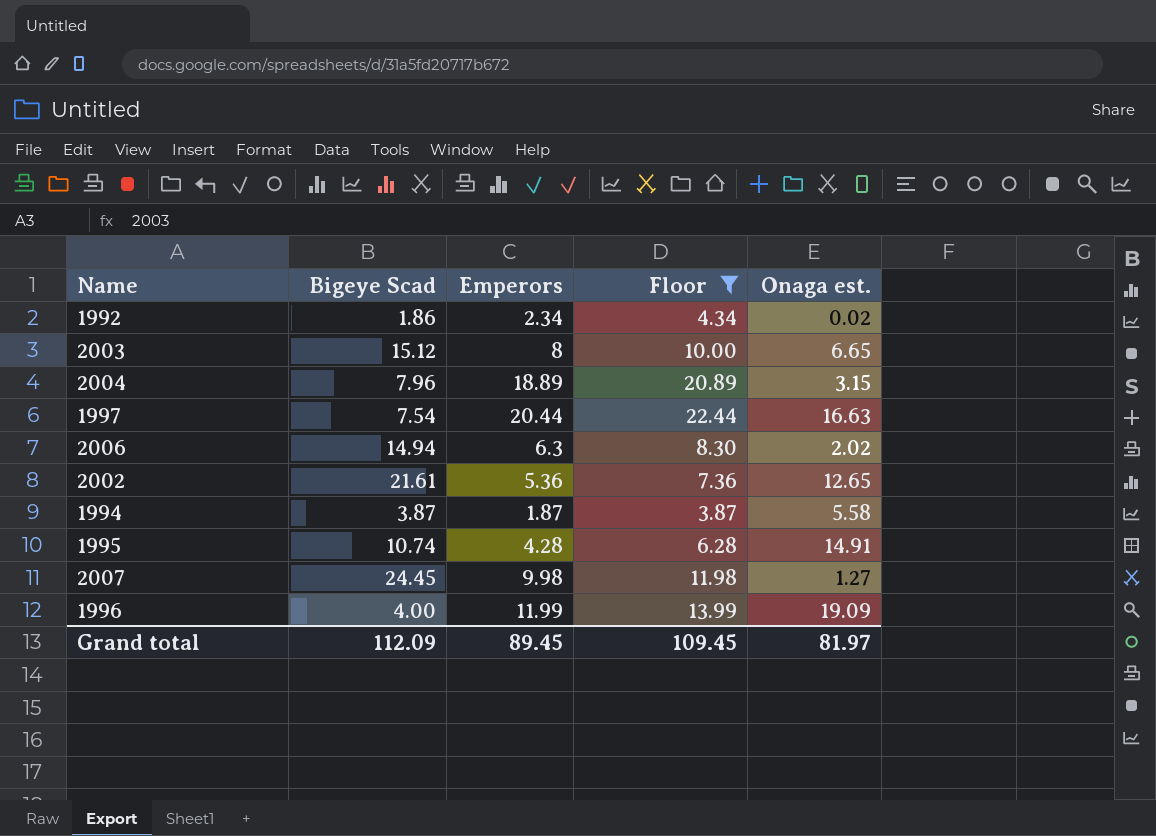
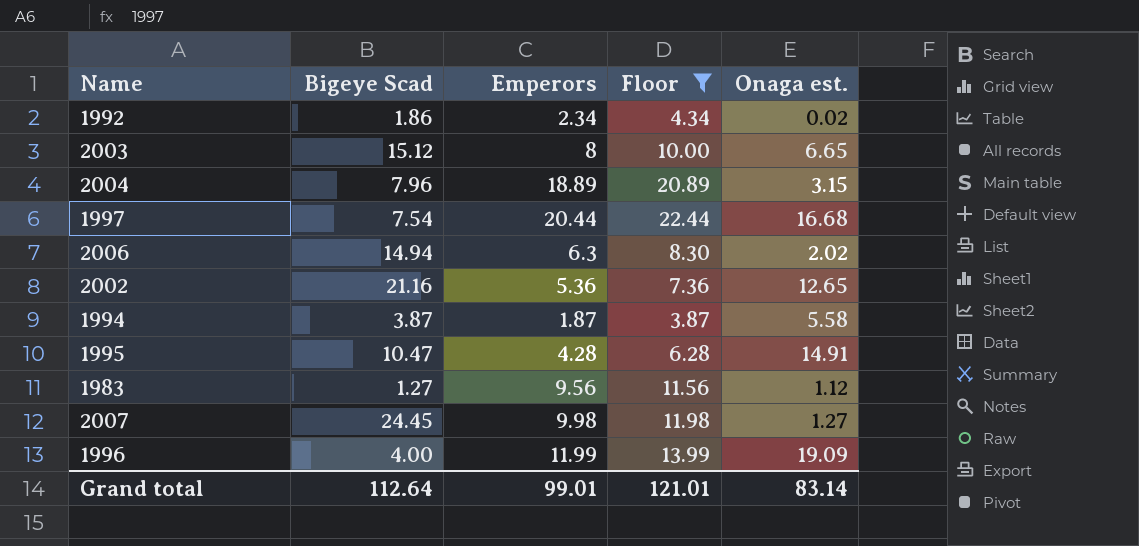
1997 | Onaga est.: 16.63 -> 16.68
2002 | Bigeye Scad: 21.61 -> 21.16
1995 | Bigeye Scad: 10.74 -> 10.47
row 1983: none -> 1.27 | 9.56 | 11.56 | 1.12
Grand total | Bigeye Scad: 112.09 -> 112.64
Grand total | Emperors: 89.45 -> 99.01
Grand total | Floor: 109.45 -> 121.01
Grand total | Onaga est.: 81.97 -> 83.14

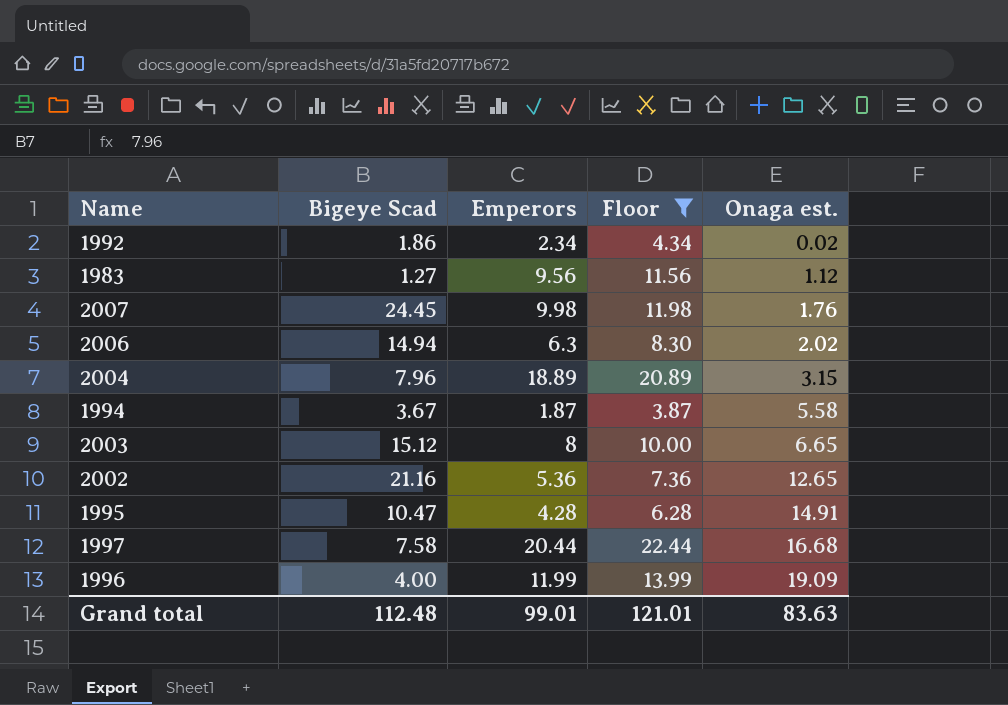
row order: none -> Onaga est. ascending
2007 | Onaga est.: 1.27 -> 1.76
1994 | Bigeye Scad: 3.87 -> 3.67
1997 | Bigeye Scad: 7.54 -> 7.58
Grand total | Bigeye Scad: 112.64 -> 112.48
Grand total | Onaga est.: 83.14 -> 83.63

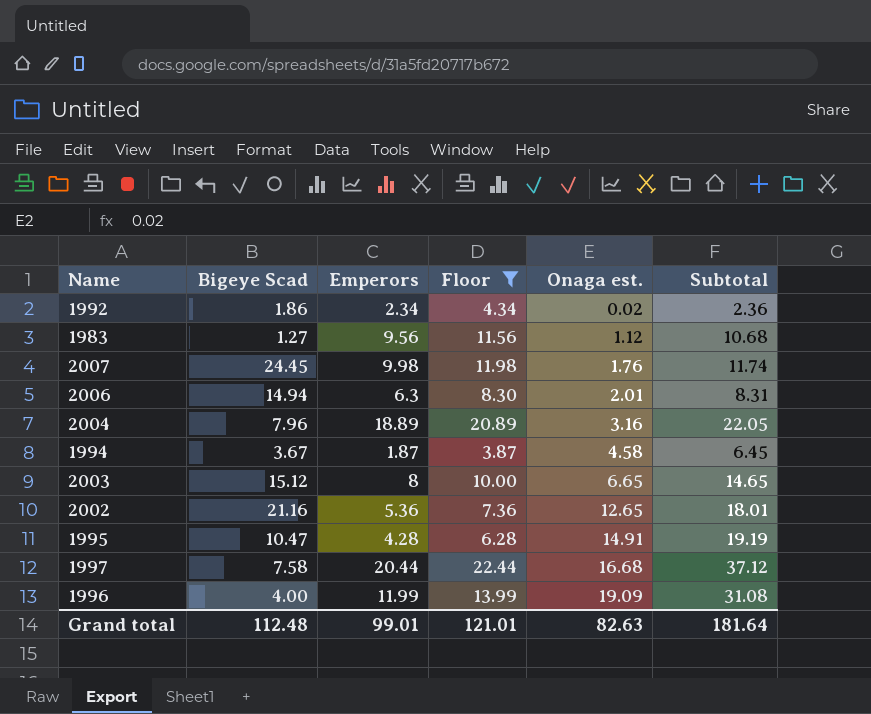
column Subtotal | formula: none -> [Emperors] + [Onaga est.]
2006 | Onaga est.: 2.02 -> 2.01
2004 | Onaga est.: 3.15 -> 3.16
1994 | Onaga est.: 5.58 -> 4.58
Grand total | Onaga est.: 83.63 -> 82.63

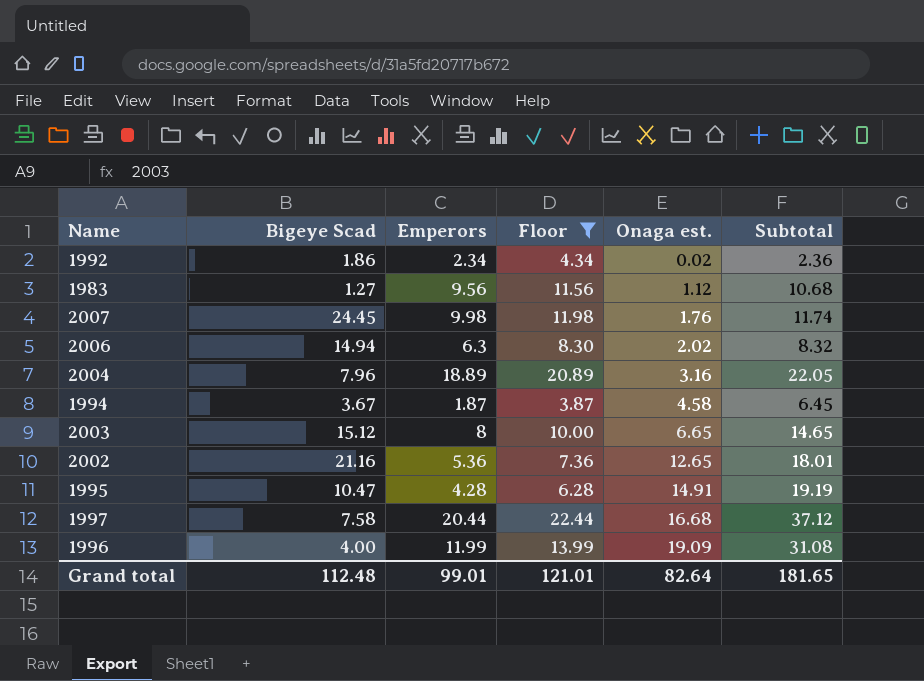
2006 | Onaga est.: 2.01 -> 2.02
2006 | Subtotal: 8.31 -> 8.32
Grand total | Onaga est.: 82.63 -> 82.64
Grand total | Subtotal: 181.64 -> 181.65

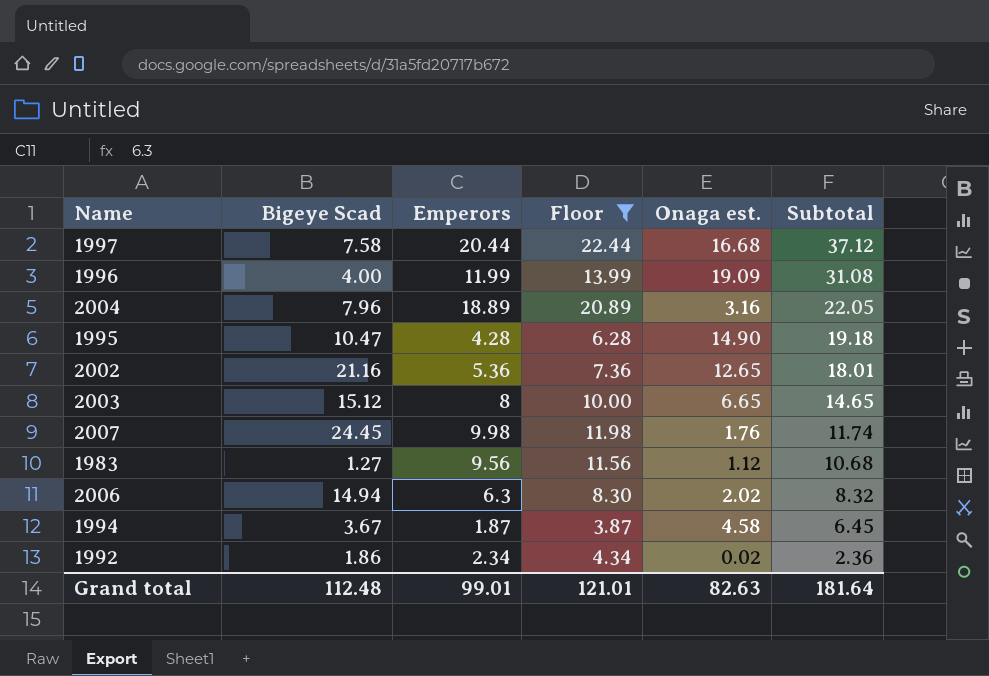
row order: Onaga est. ascending -> Subtotal descending
1995 | Onaga est.: 14.91 -> 14.90
1995 | Subtotal: 19.19 -> 19.18
Grand total | Onaga est.: 82.64 -> 82.63
Grand total | Subtotal: 181.65 -> 181.64

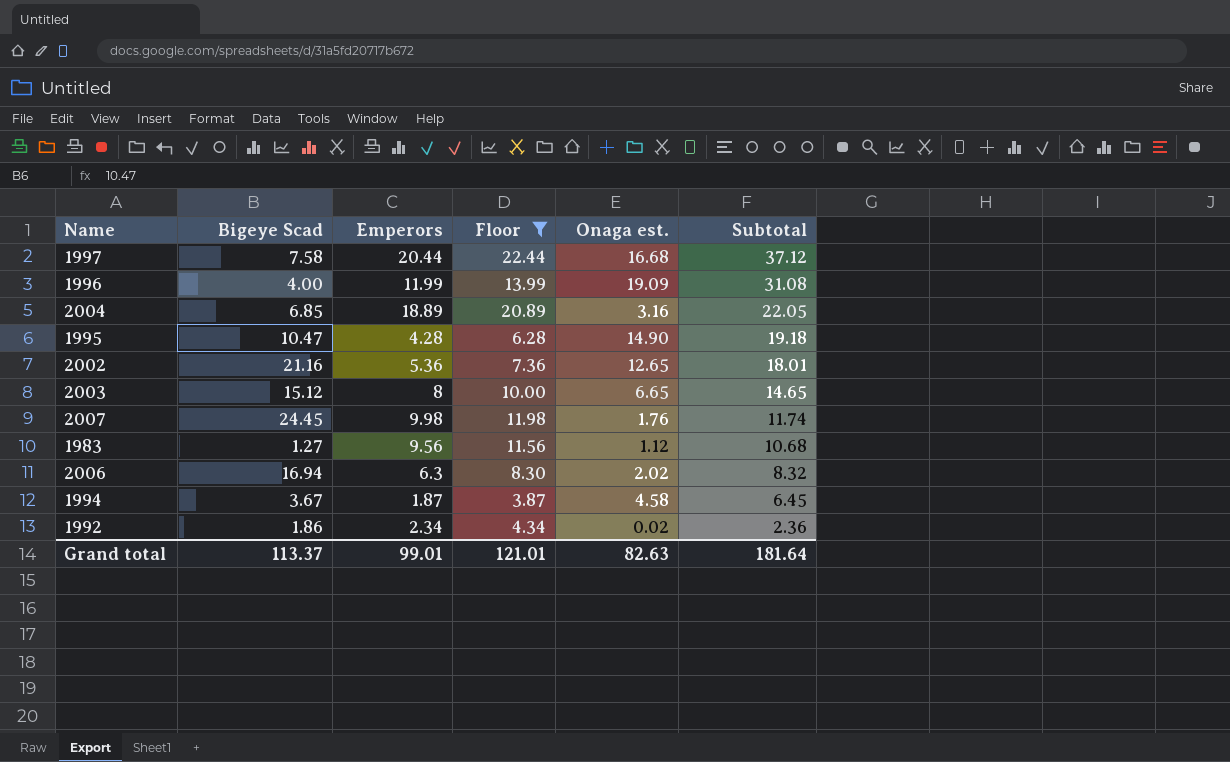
2004 | Bigeye Scad: 7.96 -> 6.85
2006 | Bigeye Scad: 14.94 -> 16.94
Grand total | Bigeye Scad: 112.48 -> 113.37

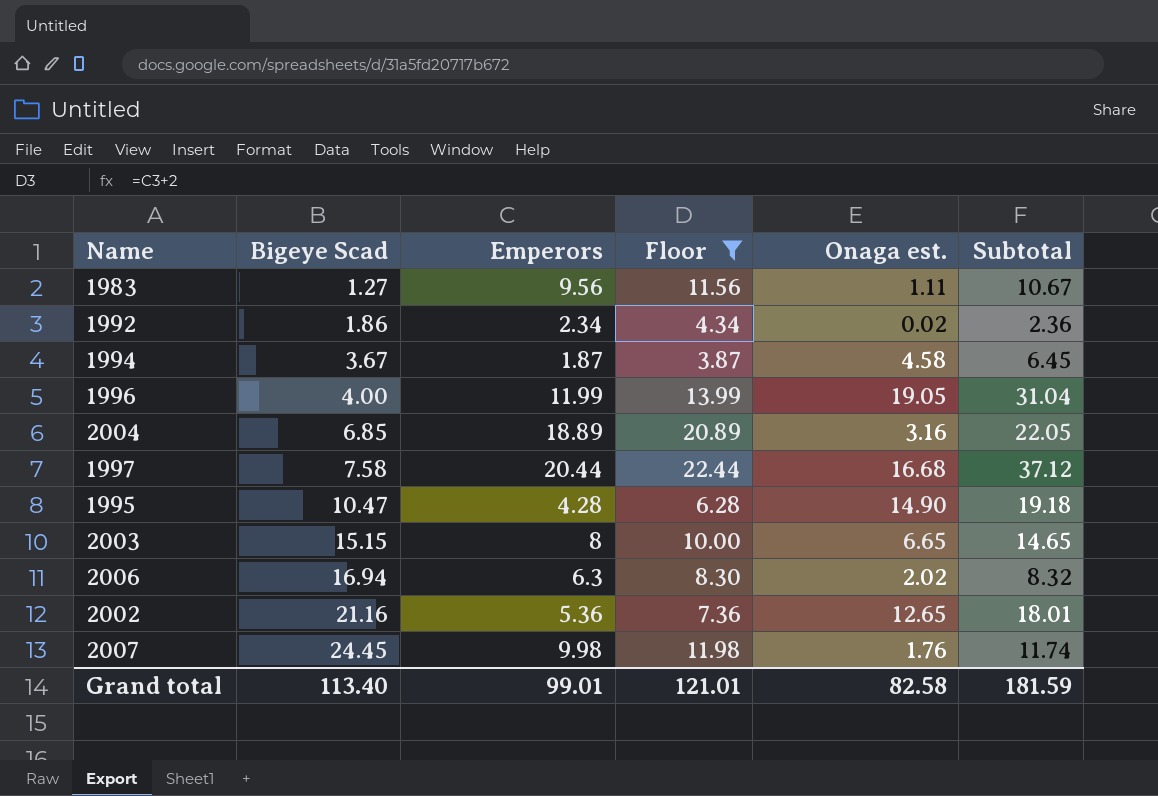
row order: Subtotal descending -> Bigeye Scad ascending
1983 | Onaga est.: 1.12 -> 1.11
1983 | Subtotal: 10.68 -> 10.67
1996 | Onaga est.: 19.09 -> 19.05
1996 | Subtotal: 31.08 -> 31.04
2003 | Bigeye Scad: 15.12 -> 15.15
Grand total | Bigeye Scad: 113.37 -> 113.40
Grand total | Onaga est.: 82.63 -> 82.58
Grand total | Subtotal: 181.64 -> 181.59

